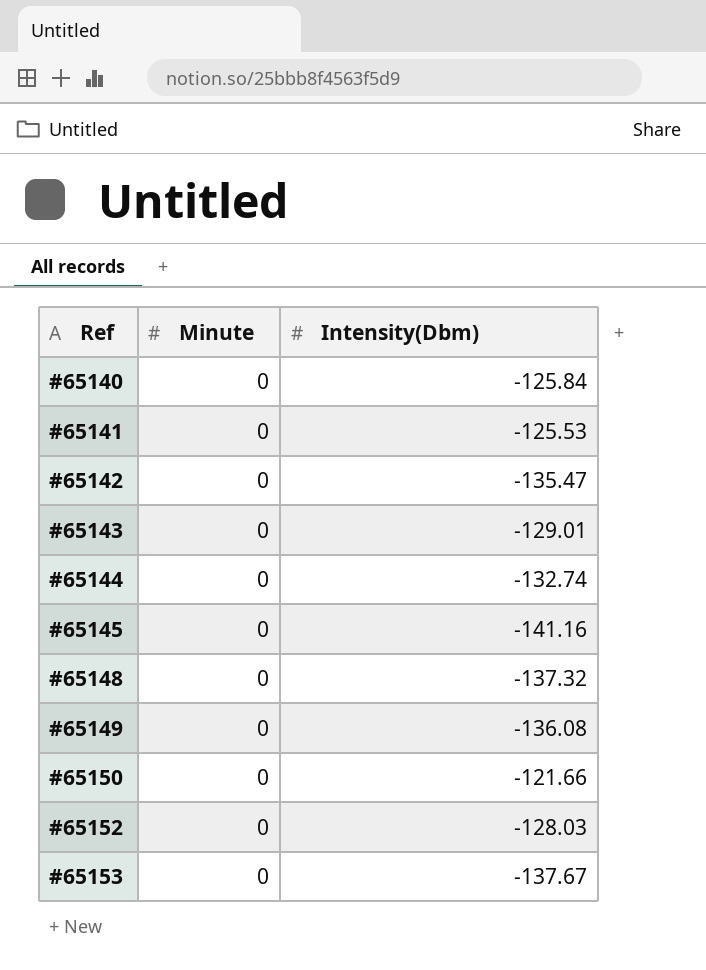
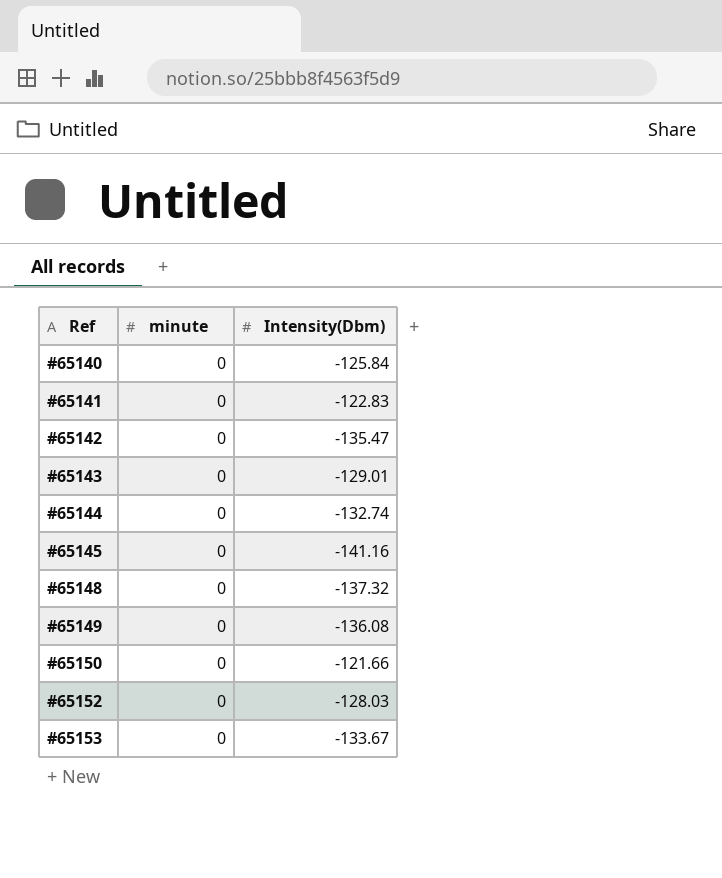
column name: Minute -> minute
#65141 | Intensity(Dbm): -125.53 -> -122.83
#65153 | Intensity(Dbm): -137.67 -> -133.67

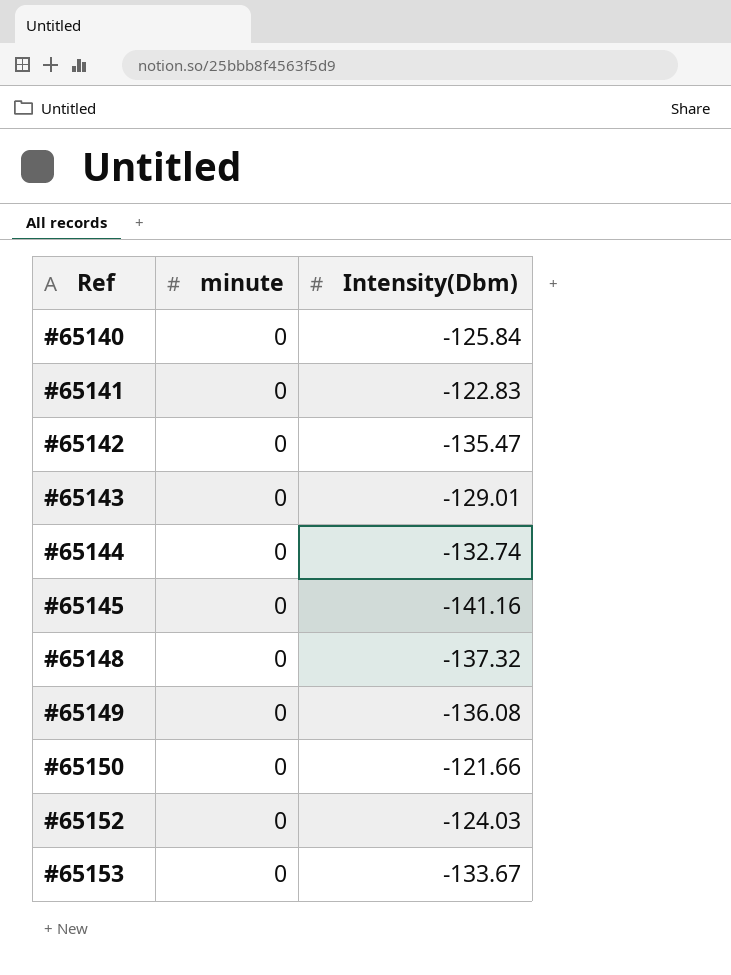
#65152 | Intensity(Dbm): -128.03 -> -124.03

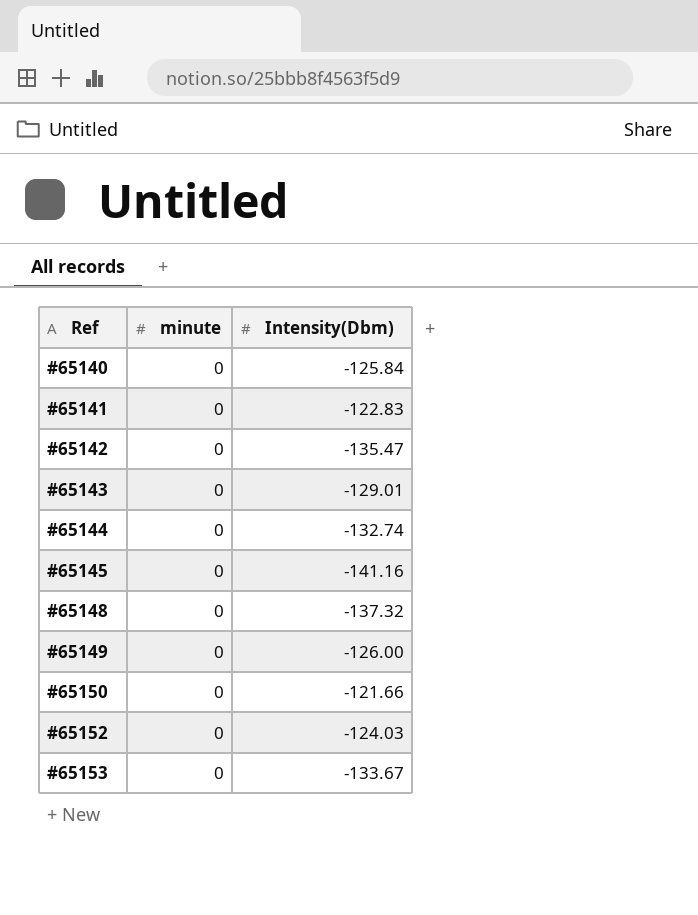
#65149 | Intensity(Dbm): -136.08 -> -126.00

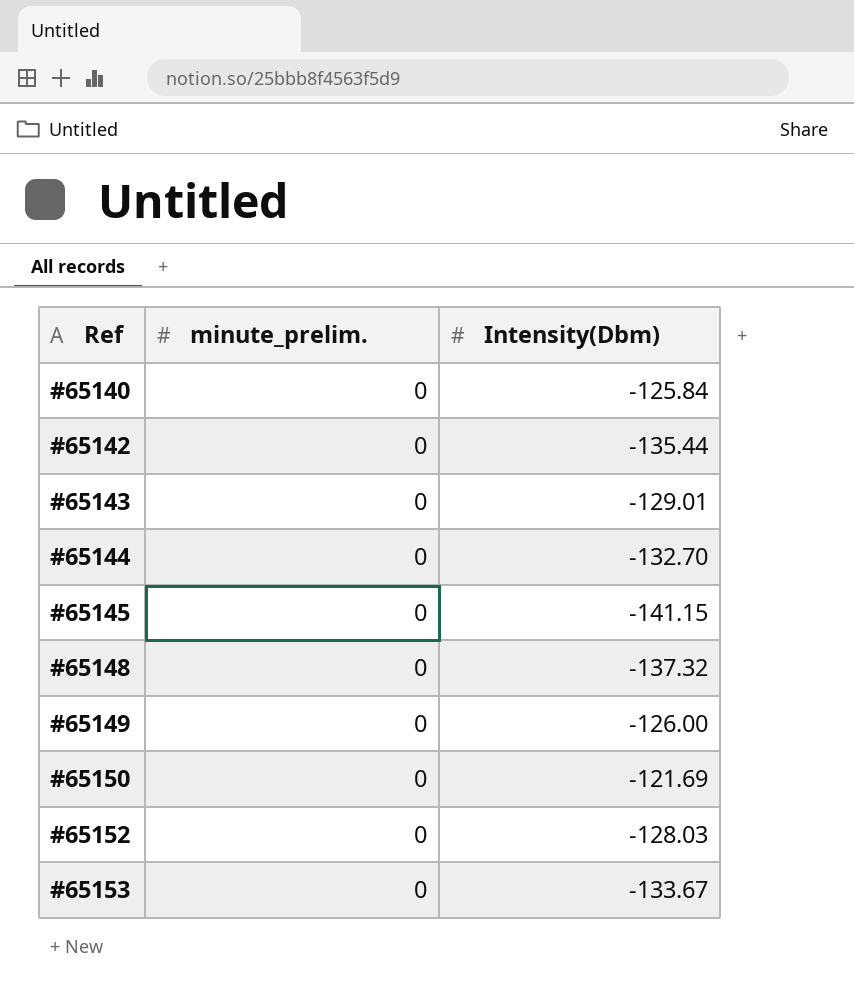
column name: minute -> minute_prelim.
row #65141: 0 | -122.83 -> none
#65142 | Intensity(Dbm): -135.47 -> -135.44
#65144 | Intensity(Dbm): -132.74 -> -132.70
#65145 | Intensity(Dbm): -141.16 -> -141.15
#65150 | Intensity(Dbm): -121.66 -> -121.69
#65152 | Intensity(Dbm): -124.03 -> -128.03

